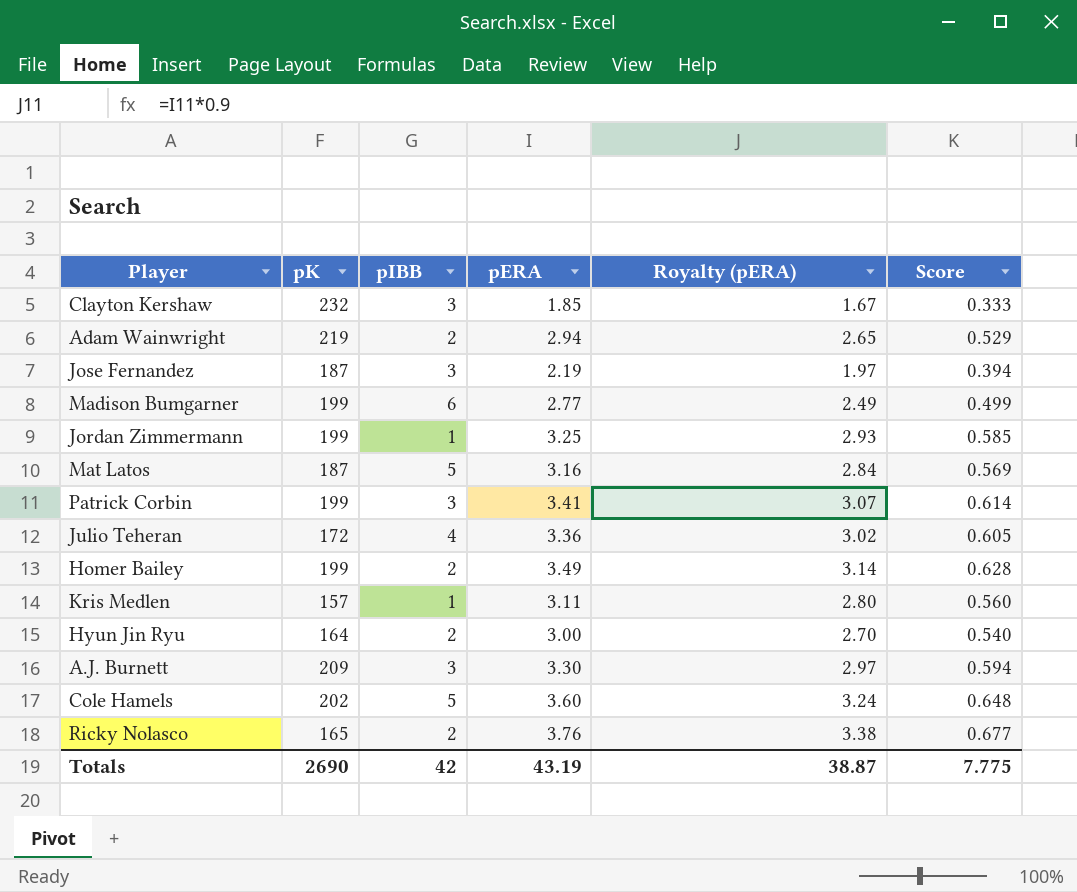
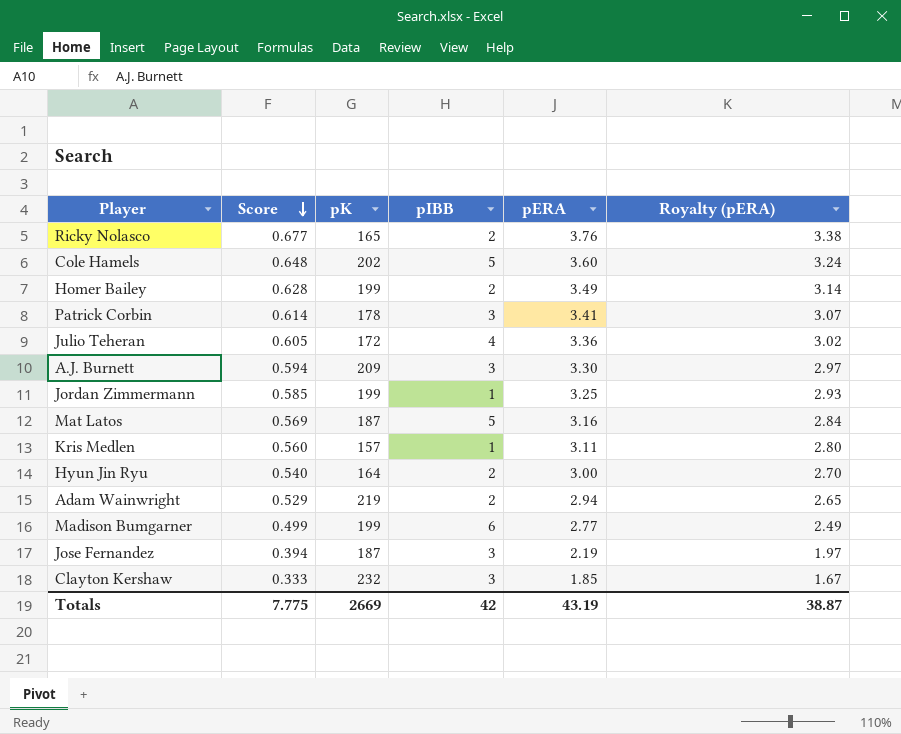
row order: none -> Score descending
column Score | position: 6 -> 2
Patrick Corbin | pK: 199 -> 178
Totals | pK: 2690 -> 2669

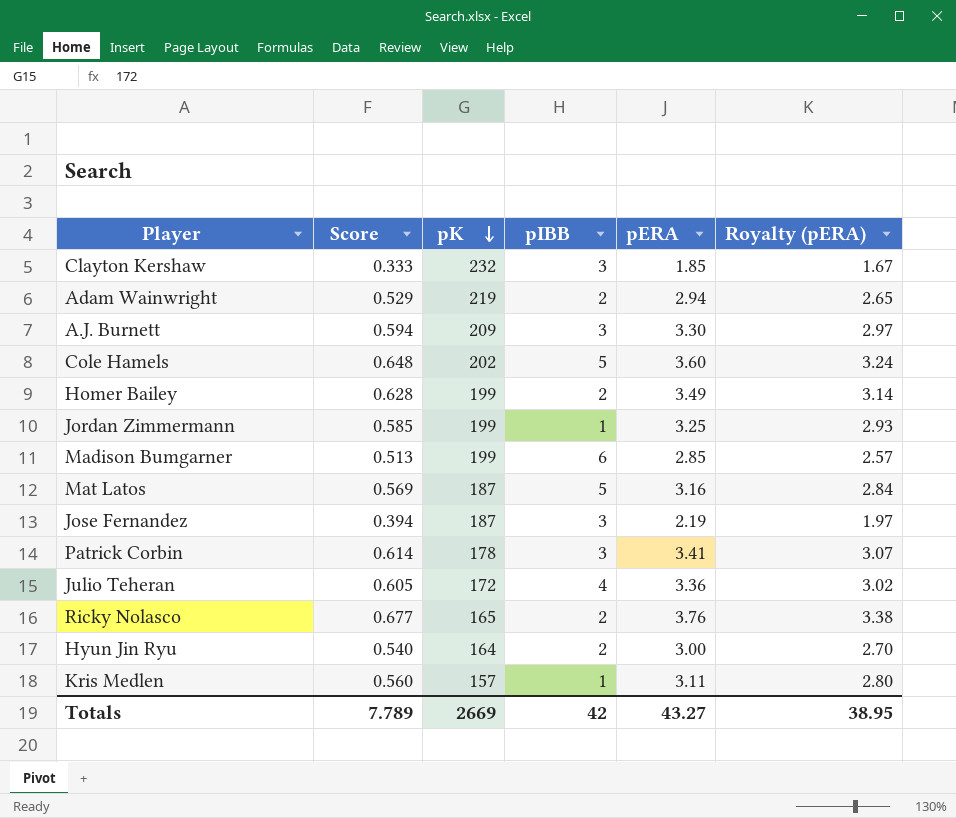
row order: Score descending -> pK descending
Madison Bumgarner | Score: 0.499 -> 0.513
Madison Bumgarner | pERA: 2.77 -> 2.85
Madison Bumgarner | Royalty (pERA): 2.49 -> 2.57
Totals | Score: 7.775 -> 7.789
Totals | pERA: 43.19 -> 43.27
Totals | Royalty (pERA): 38.87 -> 38.95

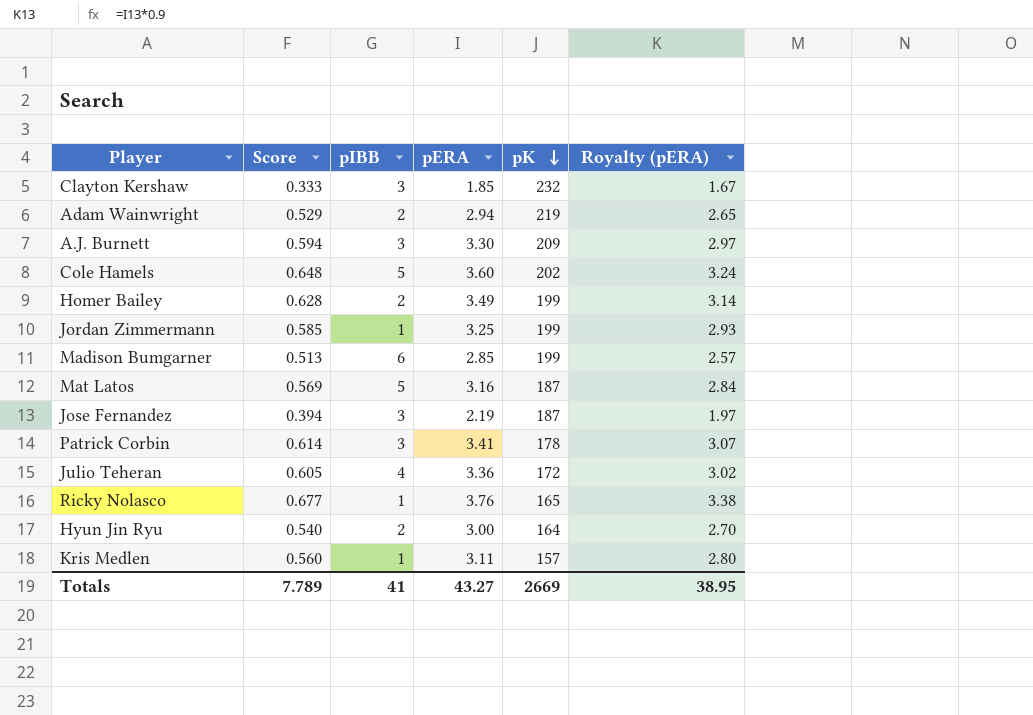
column pK | position: 3 -> 5
Ricky Nolasco | pIBB: 2 -> 1
Totals | pIBB: 42 -> 41

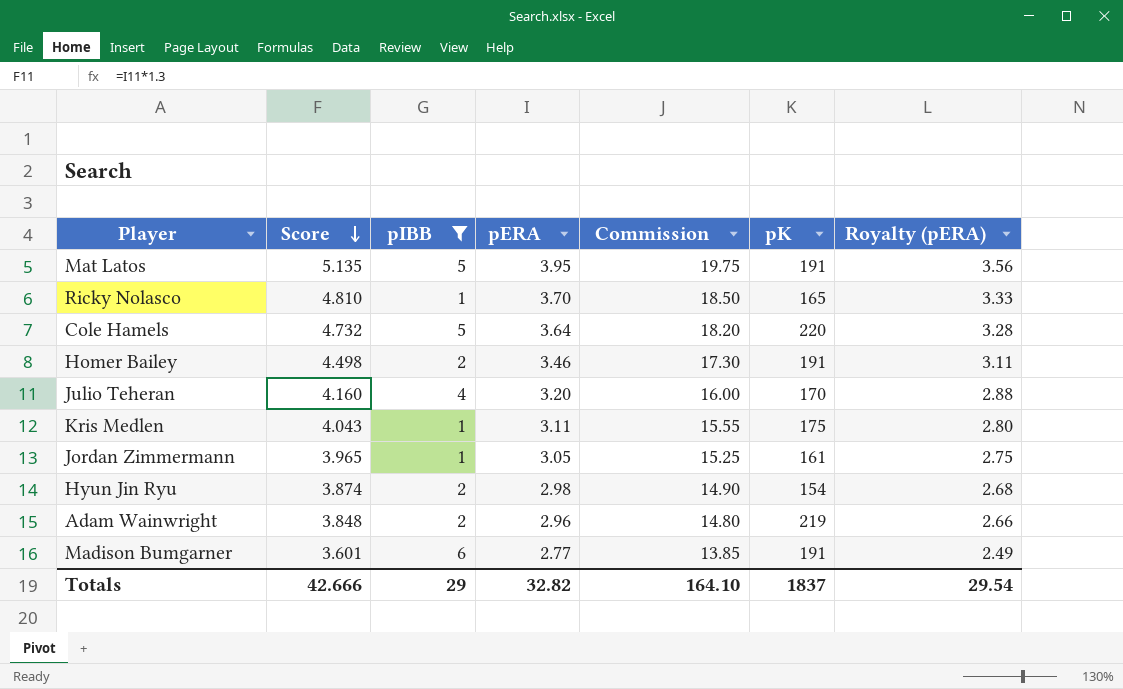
filter: none -> pIBB != 3
row order: pK descending -> Score descending
column Score | formula: [pERA] * 0.18 -> [pERA] * 1.3
column Commission | formula: none -> [pERA] * 5
Mat Latos | pERA: 3.16 -> 3.95
Mat Latos | pK: 187 -> 191
Mat Latos | Royalty (pERA): 2.84 -> 3.56
Ricky Nolasco | pERA: 3.76 -> 3.70
Ricky Nolasco | Royalty (pERA): 3.38 -> 3.33
Cole Hamels | pERA: 3.60 -> 3.64
Cole Hamels | pK: 202 -> 220
Cole Hamels | Royalty (pERA): 3.24 -> 3.28
Homer Bailey | pERA: 3.49 -> 3.46
Homer Bailey | pK: 199 -> 191
Homer Bailey | Royalty (pERA): 3.14 -> 3.11
Julio Teheran | pERA: 3.36 -> 3.20
Julio Teheran | pK: 172 -> 170
Julio Teheran | Royalty (pERA): 3.02 -> 2.88
Kris Medlen | pK: 157 -> 175
Jordan Zimmermann | pERA: 3.25 -> 3.05
Jordan Zimmermann | pK: 199 -> 161
Jordan Zimmermann | Royalty (pERA): 2.93 -> 2.75
Hyun Jin Ryu | pERA: 3.00 -> 2.98
Hyun Jin Ryu | pK: 164 -> 154
Hyun Jin Ryu | Royalty (pERA): 2.70 -> 2.68
Adam Wainwright | pERA: 2.94 -> 2.96
Adam Wainwright | Royalty (pERA): 2.65 -> 2.66
Madison Bumgarner | pERA: 2.85 -> 2.77
Madison Bumgarner | pK: 199 -> 191
Madison Bumgarner | Royalty (pERA): 2.57 -> 2.49
Totals | Score: 7.789 -> 42.666
Totals | pIBB: 41 -> 29
Totals | pERA: 43.27 -> 32.82
Totals | pK: 2669 -> 1837
Totals | Royalty (pERA): 38.95 -> 29.54

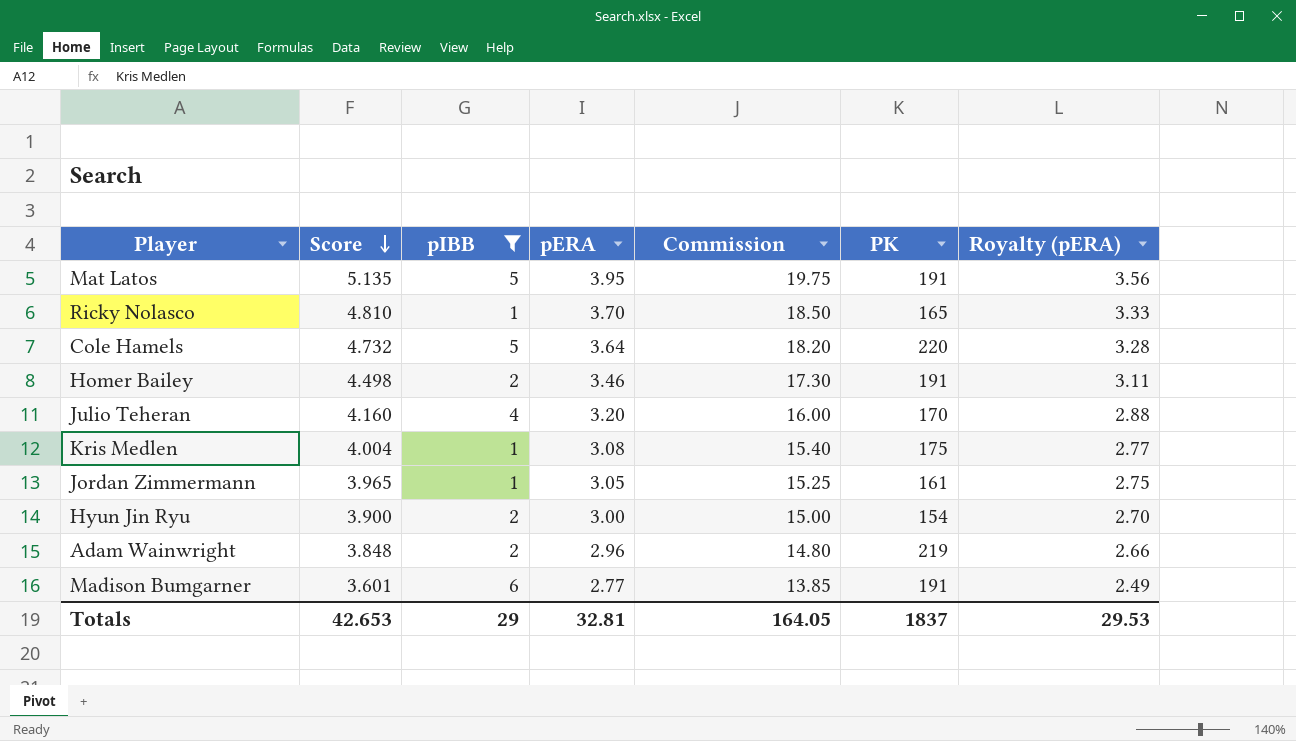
column name: pK -> PK
Kris Medlen | Score: 4.043 -> 4.004
Kris Medlen | pERA: 3.11 -> 3.08
Kris Medlen | Commission: 15.55 -> 15.40
Kris Medlen | Royalty (pERA): 2.80 -> 2.77
Hyun Jin Ryu | Score: 3.874 -> 3.900
Hyun Jin Ryu | pERA: 2.98 -> 3.00
Hyun Jin Ryu | Commission: 14.90 -> 15.00
Hyun Jin Ryu | Royalty (pERA): 2.68 -> 2.70
Totals | Score: 42.666 -> 42.653
Totals | pERA: 32.82 -> 32.81
Totals | Commission: 164.10 -> 164.05
Totals | Royalty (pERA): 29.54 -> 29.53

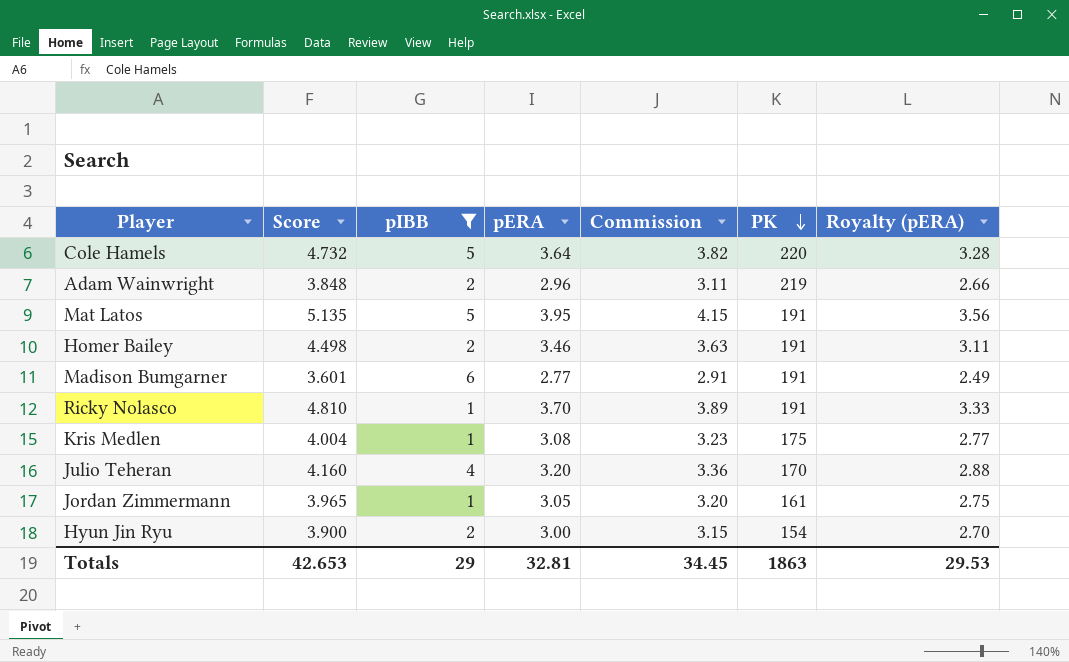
row order: Score descending -> PK descending
column Commission | formula: [pERA] * 5 -> [pERA] * 1.05
Ricky Nolasco | PK: 165 -> 191
Totals | Commission: 164.05 -> 34.45
Totals | PK: 1837 -> 1863

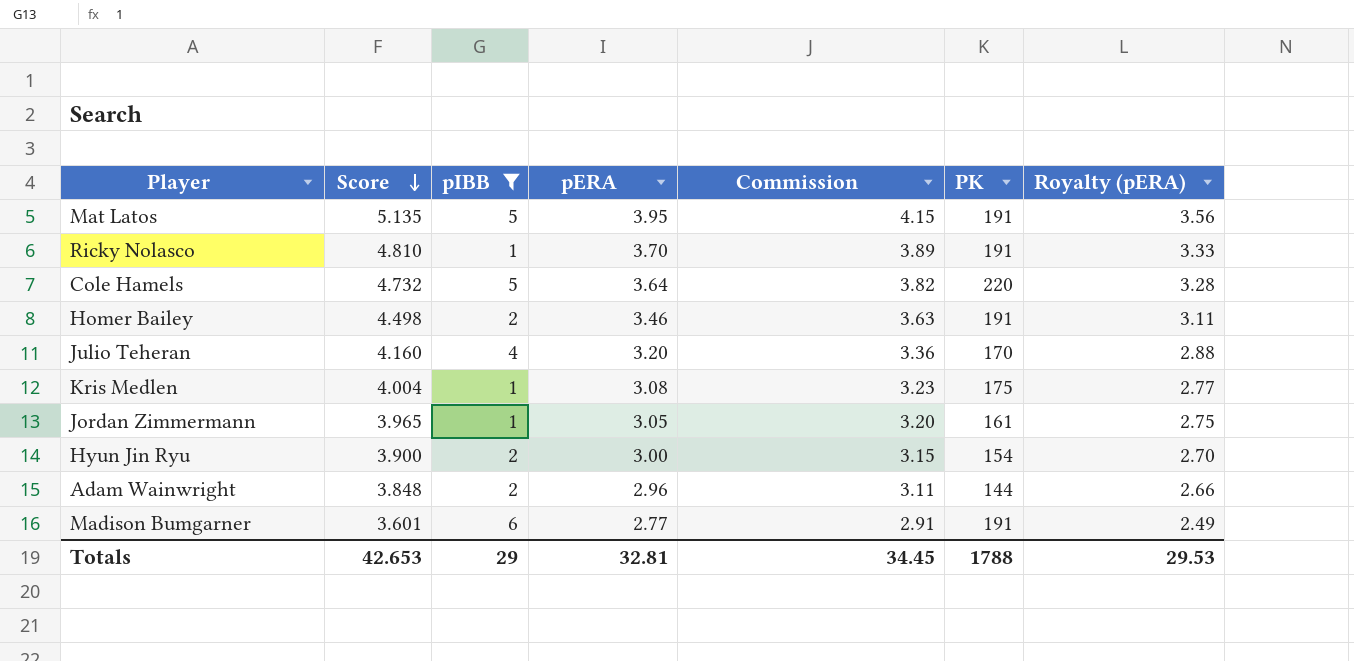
row order: PK descending -> Score descending
Adam Wainwright | PK: 219 -> 144
Totals | PK: 1863 -> 1788

